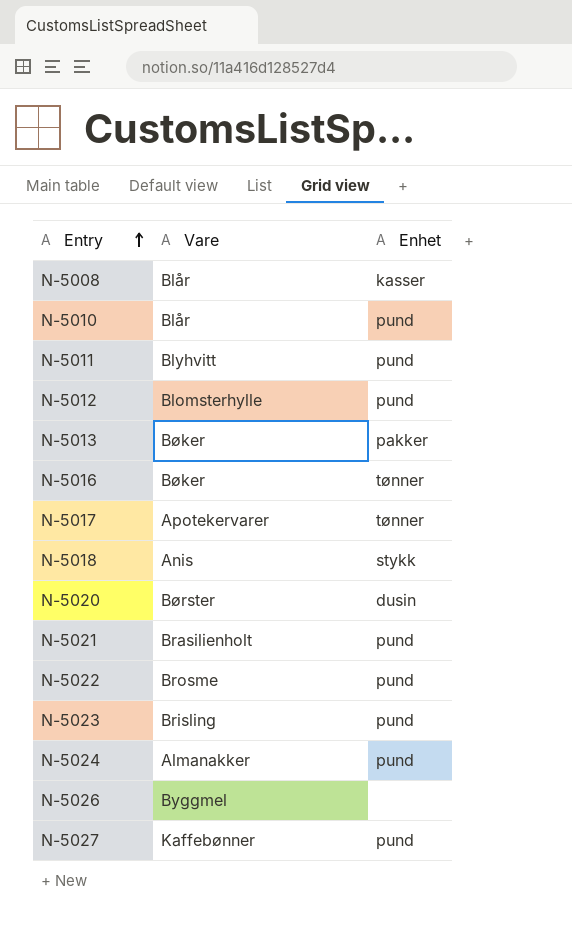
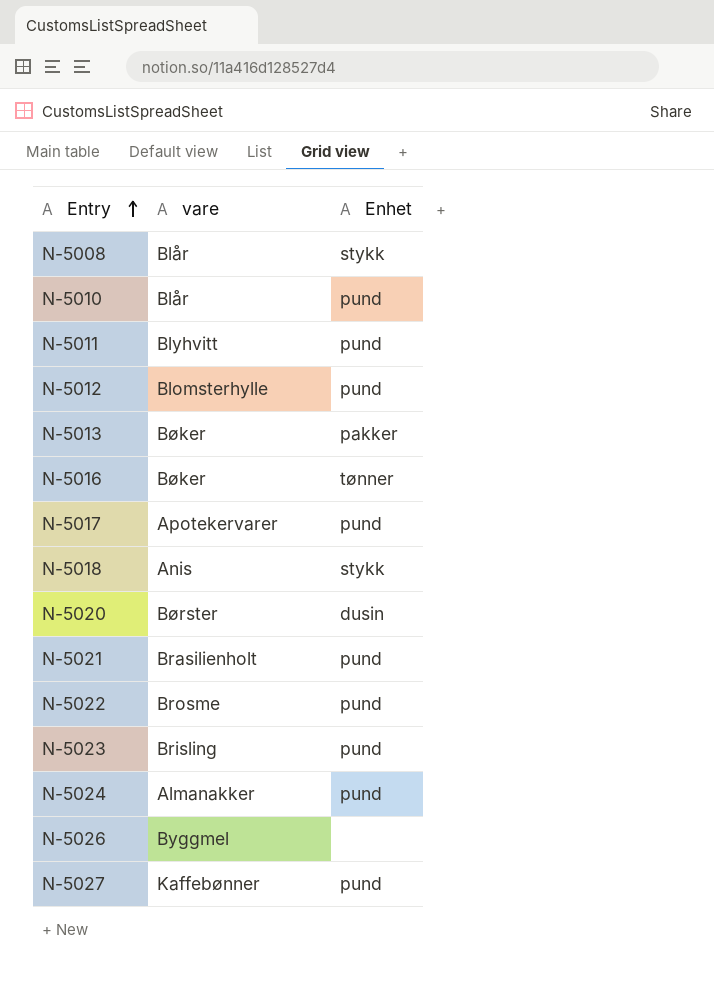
column name: Vare -> vare
N-5008 | Enhet: kasser -> stykk
N-5017 | Enhet: tønner -> pund

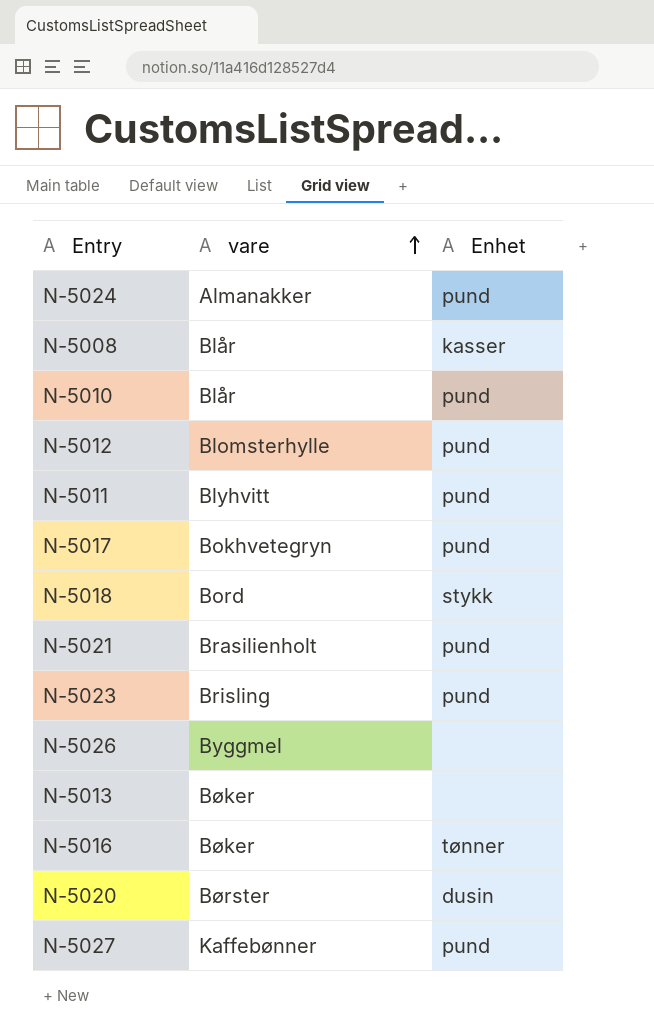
row order: Entry ascending -> vare ascending
row N-5022: Brosme | pund -> none
N-5008 | Enhet: stykk -> kasser
N-5017 | vare: Apotekervarer -> Bokhvetegryn
N-5018 | vare: Anis -> Bord
N-5013 | Enhet: pakker -> none

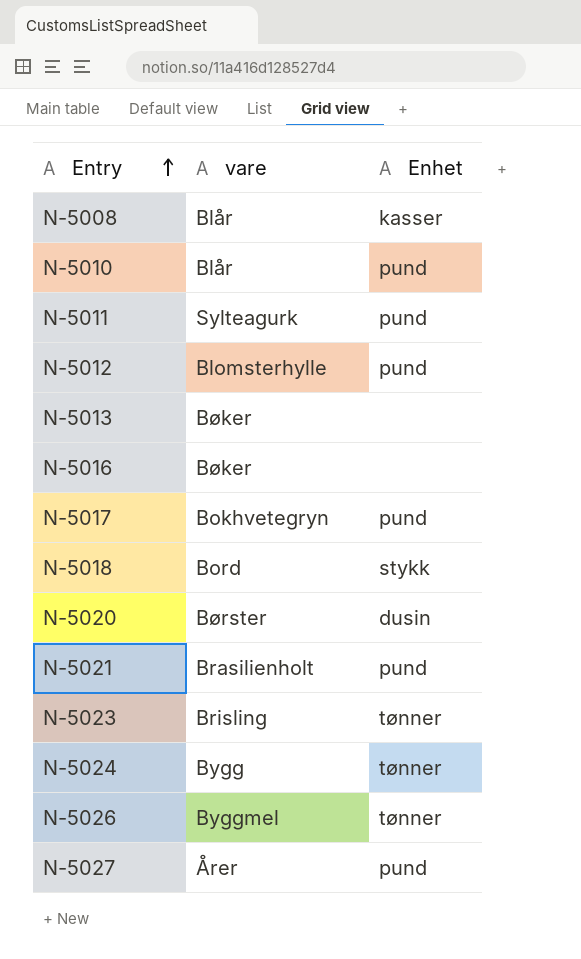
row order: vare ascending -> Entry ascending
N-5011 | vare: Blyhvitt -> Sylteagurk
N-5016 | Enhet: tønner -> none
N-5023 | Enhet: pund -> tønner
N-5024 | vare: Almanakker -> Bygg
N-5024 | Enhet: pund -> tønner
N-5026 | Enhet: none -> tønner
N-5027 | vare: Kaffebønner -> Årer

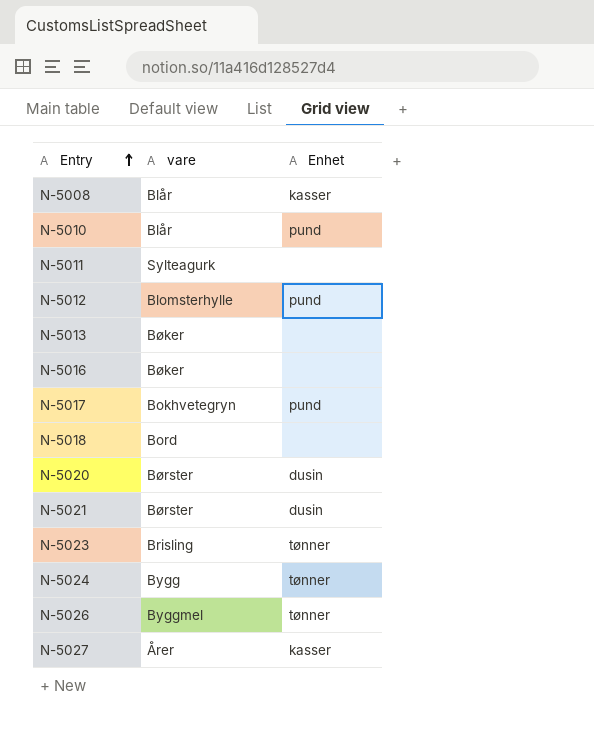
N-5011 | Enhet: pund -> none
N-5018 | Enhet: stykk -> none
N-5021 | vare: Brasilienholt -> Børster
N-5021 | Enhet: pund -> dusin
N-5027 | Enhet: pund -> kasser

